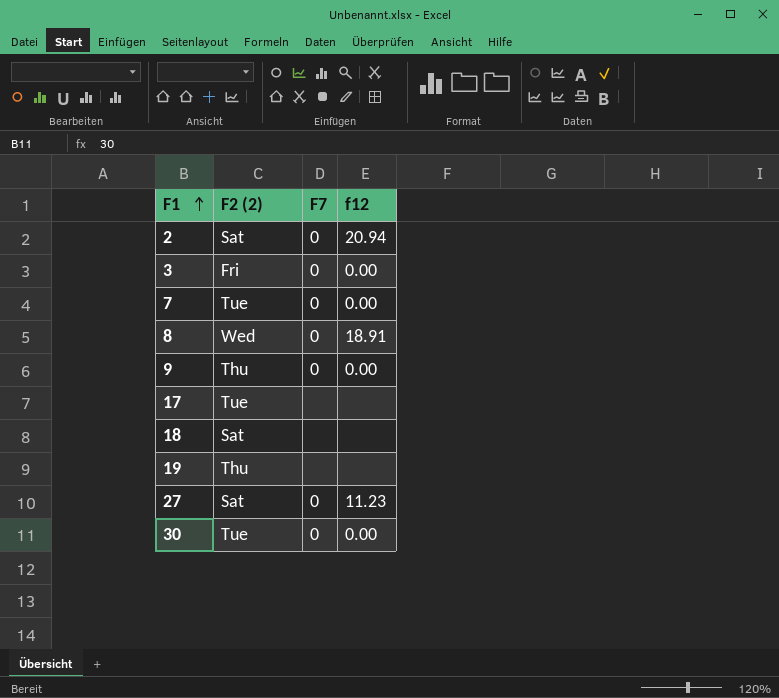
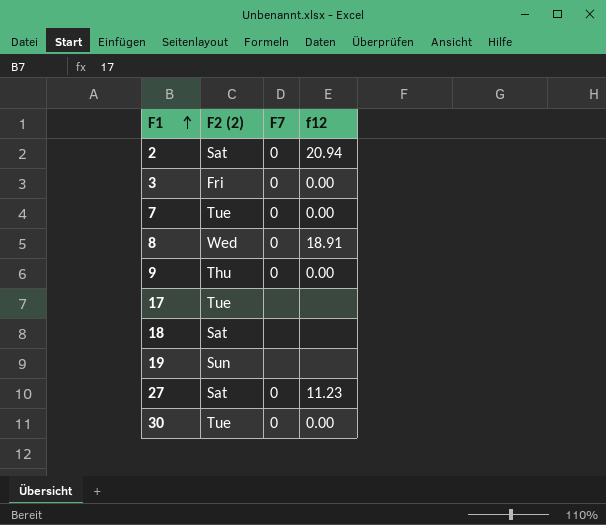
19 | F2 (2): Thu -> Sun

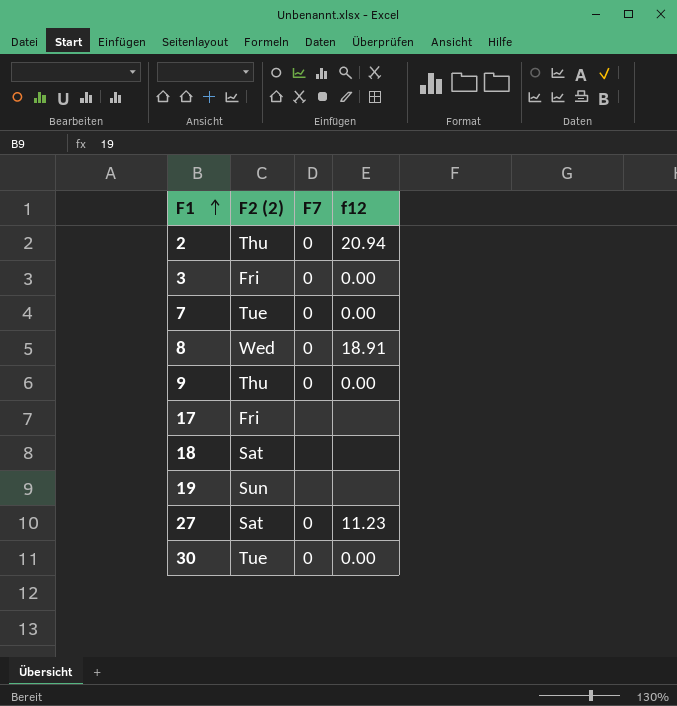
2 | F2 (2): Sat -> Thu
17 | F2 (2): Tue -> Fri

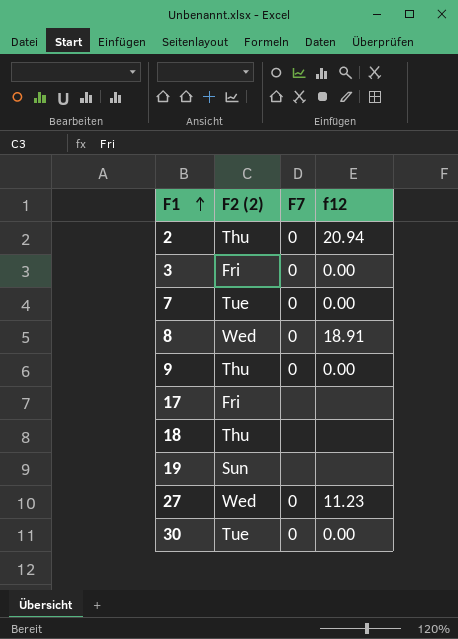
18 | F2 (2): Sat -> Thu
27 | F2 (2): Sat -> Wed

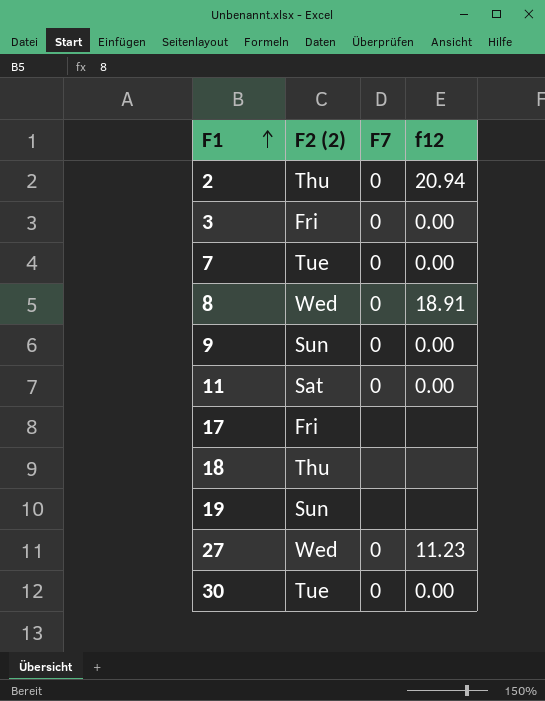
9 | F2 (2): Thu -> Sun
row 11: none -> Sat | 0 | 0.00

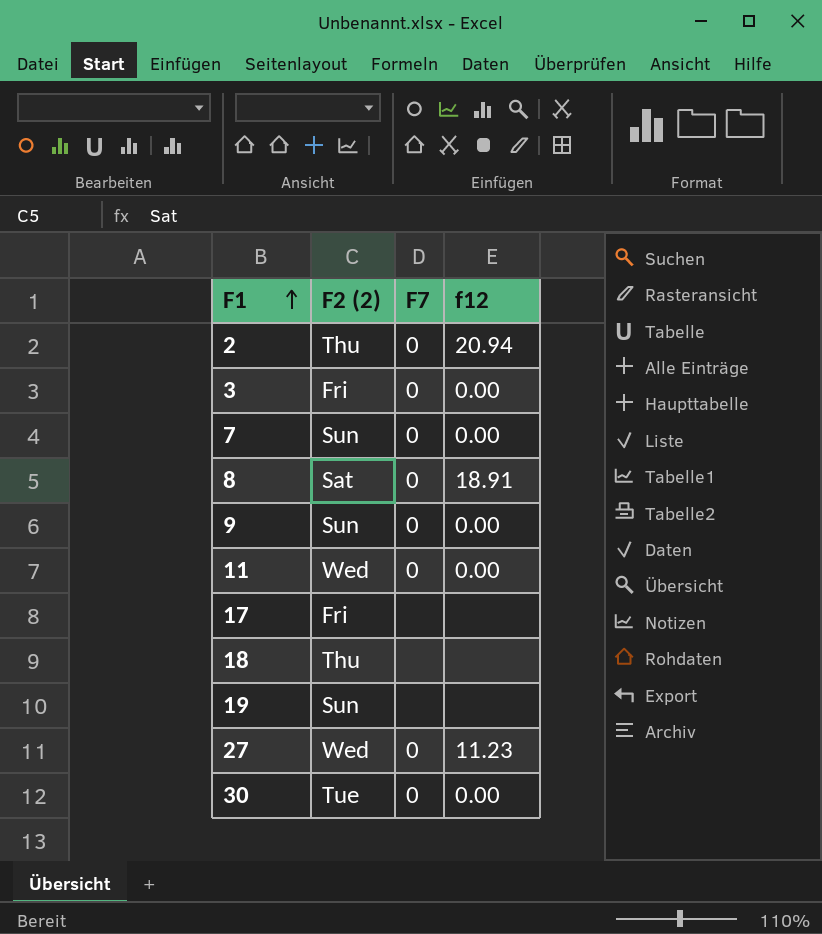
7 | F2 (2): Tue -> Sun
8 | F2 (2): Wed -> Sat
11 | F2 (2): Sat -> Wed

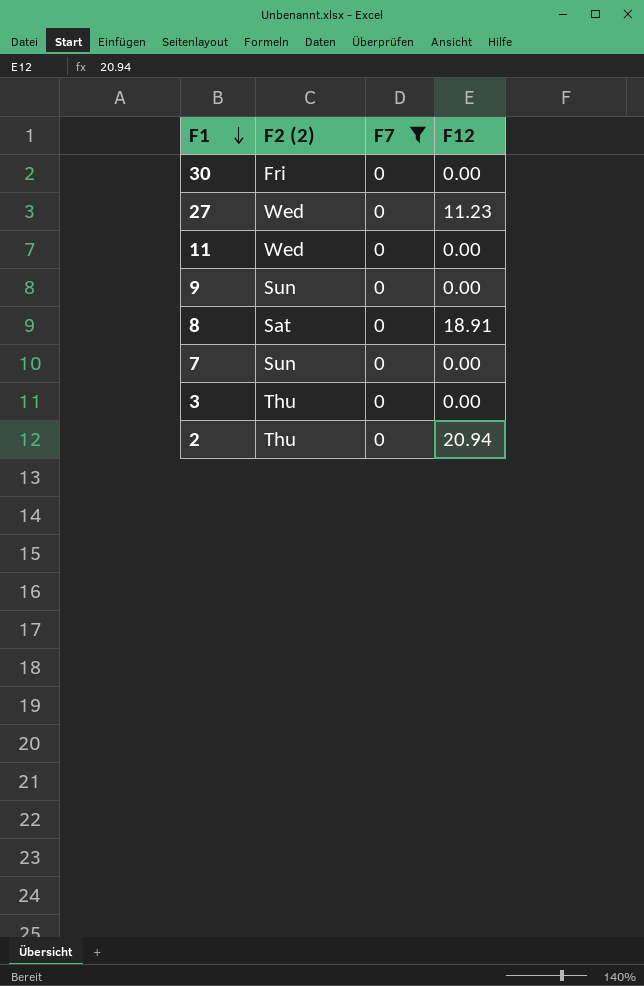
filter: none -> F7 = 0
row order: F1 ascending -> F1 descending
column name: f12 -> F12
30 | F2 (2): Tue -> Fri
3 | F2 (2): Fri -> Thu

